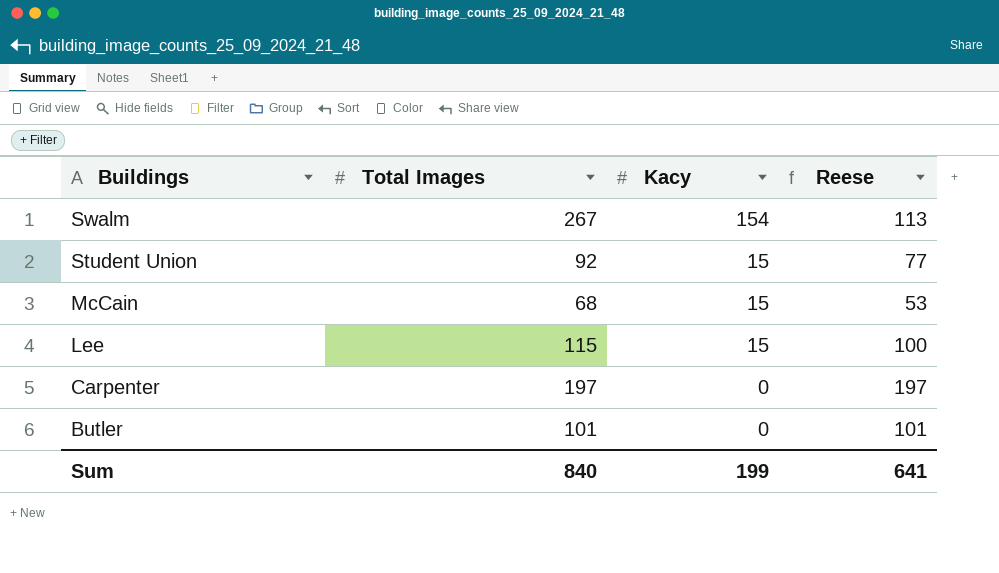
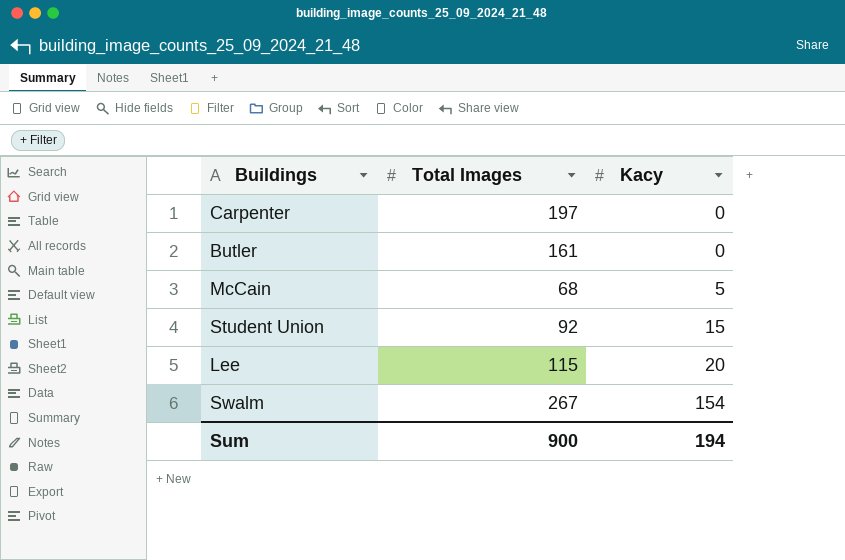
row order: Buildings descending -> Kacy ascending
column Reese | formula: [Total Images] - [Kacy] -> none
Butler | Total Images: 101 -> 161
McCain | Kacy: 15 -> 5
Lee | Kacy: 15 -> 20
Sum | Total Images: 840 -> 900
Sum | Kacy: 199 -> 194

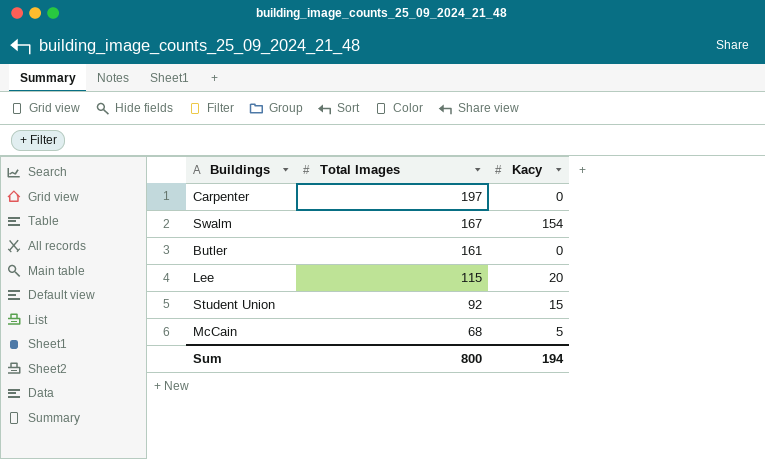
row order: Kacy ascending -> Total Images descending
Swalm | Total Images: 267 -> 167
Sum | Total Images: 900 -> 800

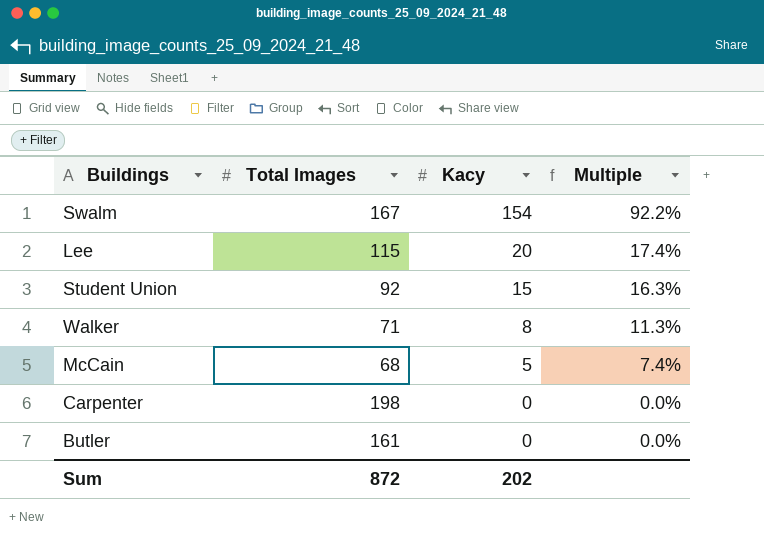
row order: Total Images descending -> Kacy descending
column Multiple | formula: none -> [Kacy] / [Total Images]
row Walker: none -> 71 | 8 | 11.3%
Carpenter | Total Images: 197 -> 198
Sum | Total Images: 800 -> 872
Sum | Kacy: 194 -> 202

